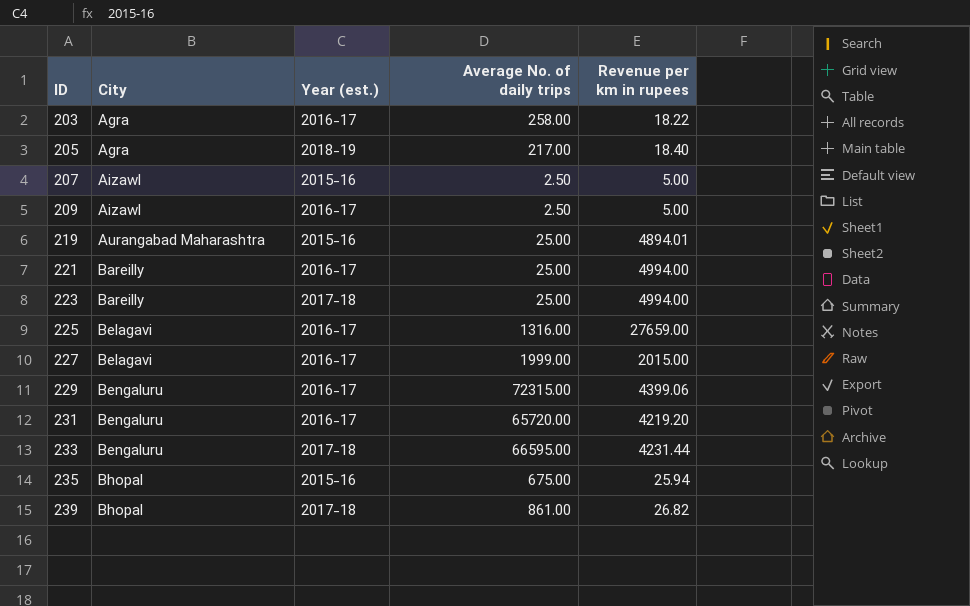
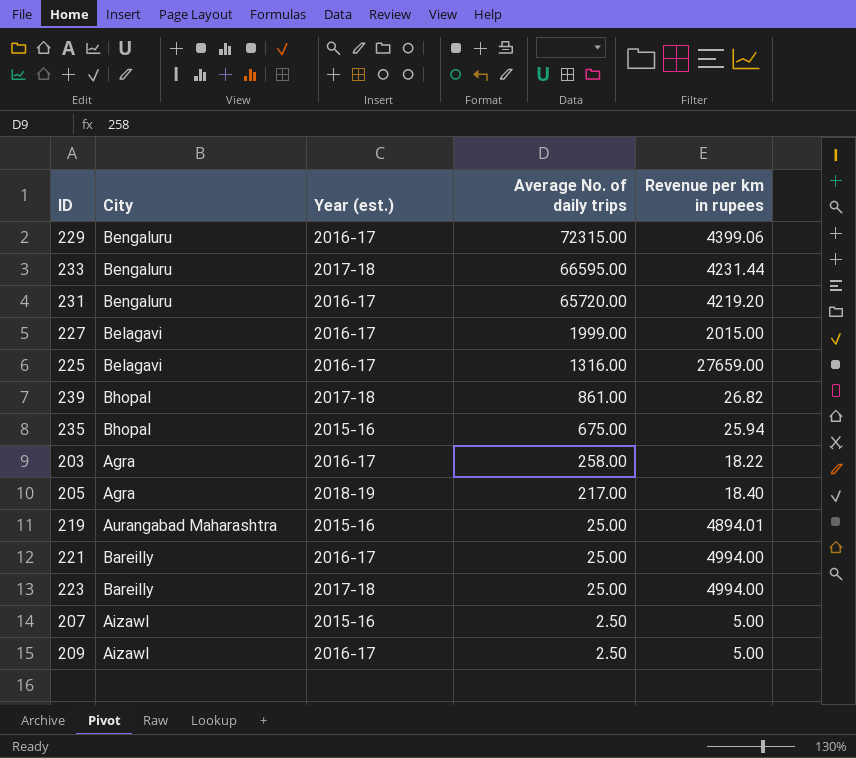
row order: ID ascending -> Average No. of daily trips descending

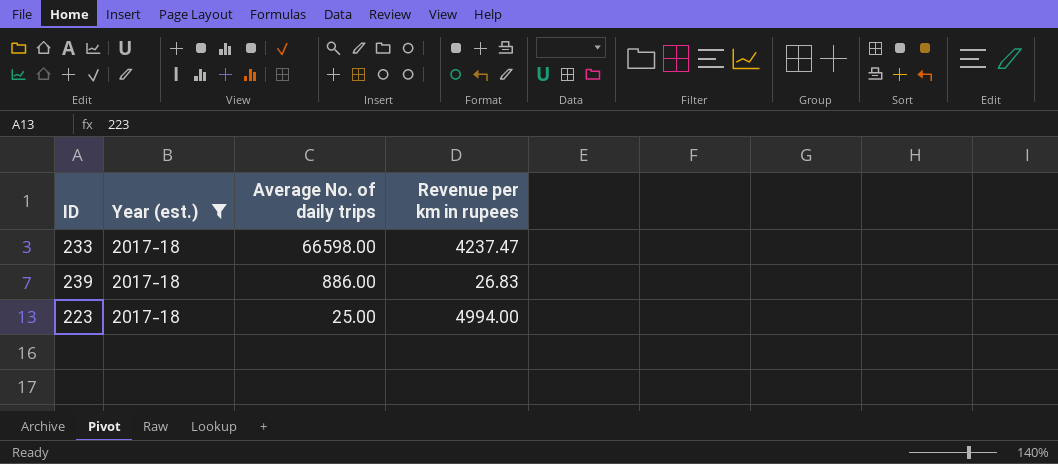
filter: none -> Year (est.) = 2017-18
column City | position: 2 -> none
233 | Average No. of daily trips: 66595.00 -> 66598.00
233 | Revenue per km in rupees: 4231.44 -> 4237.47
239 | Average No. of daily trips: 861.00 -> 886.00
239 | Revenue per km in rupees: 26.82 -> 26.83

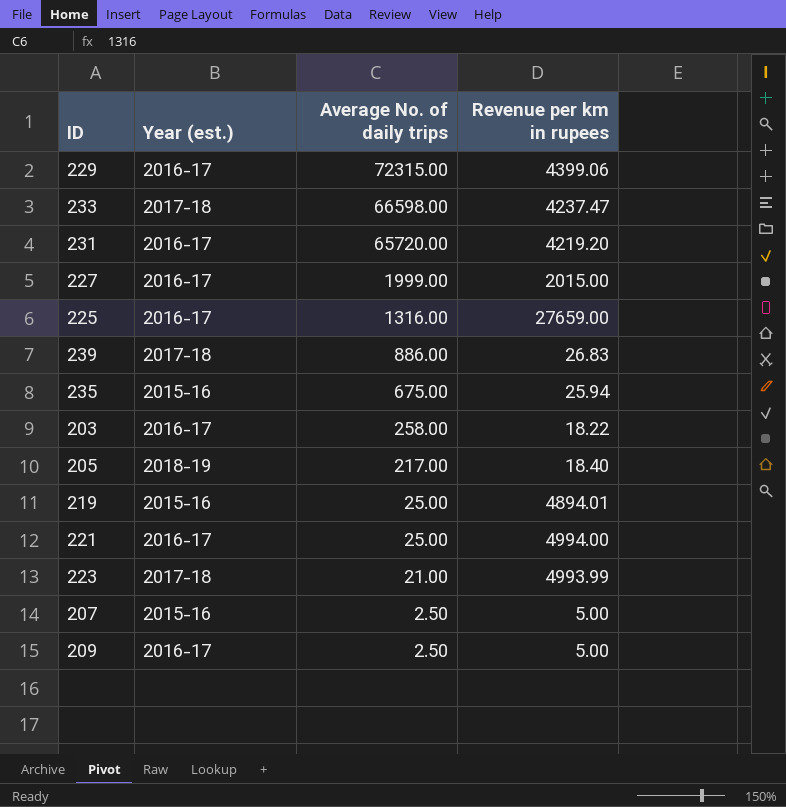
filter: Year (est.) = 2017-18 -> none
223 | Average No. of daily trips: 25.00 -> 21.00
223 | Revenue per km in rupees: 4994.00 -> 4993.99

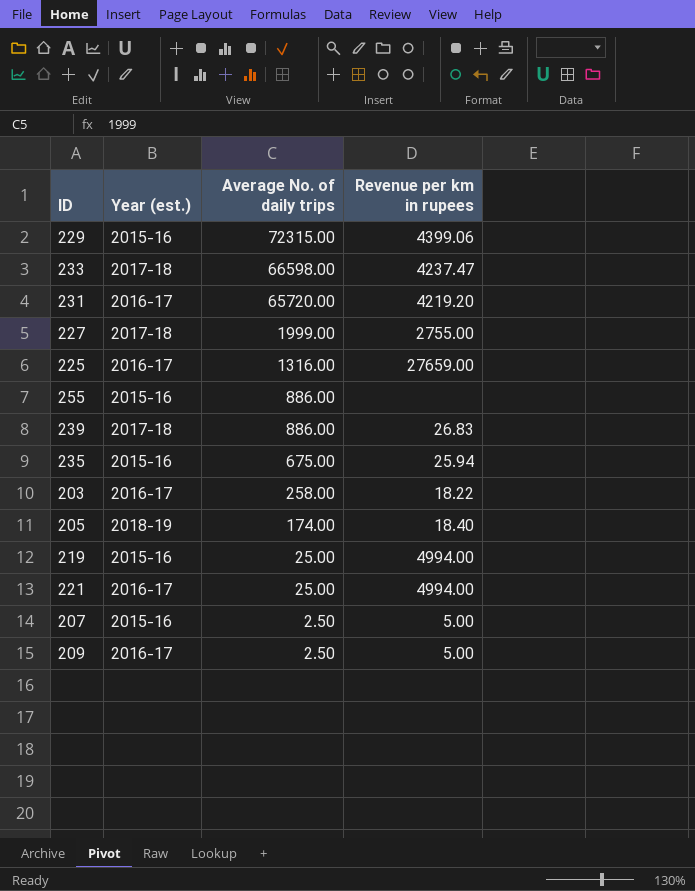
row 223: 2017-18 | 21.00 | 4993.99 -> none
229 | Year (est.): 2016-17 -> 2015-16
227 | Year (est.): 2016-17 -> 2017-18
227 | Revenue per km in rupees: 2015.00 -> 2755.00
row 255: none -> 2015-16 | 886.00 | none
205 | Average No. of daily trips: 217.00 -> 174.00
219 | Revenue per km in rupees: 4894.01 -> 4994.00

